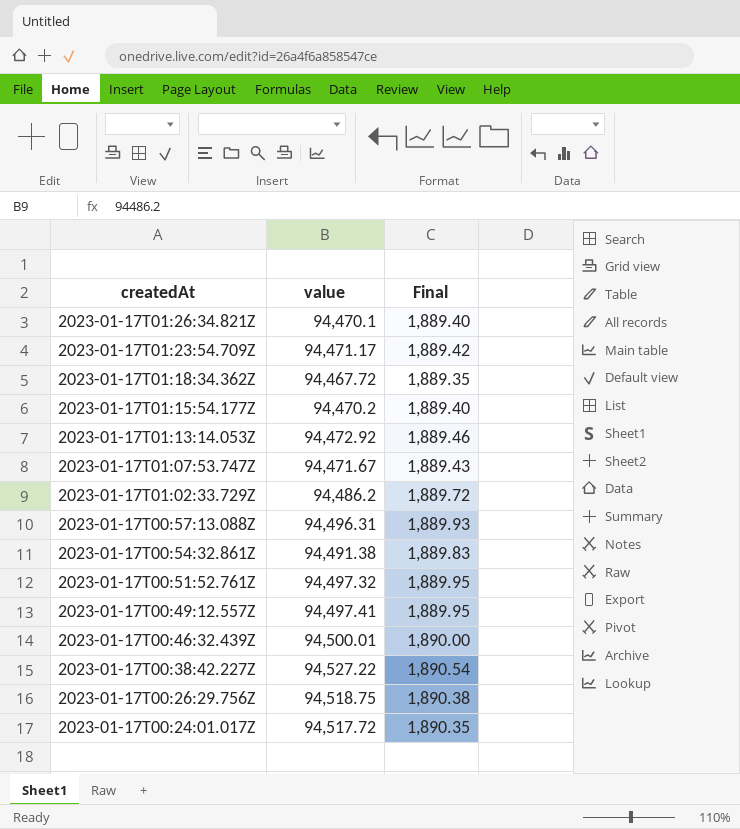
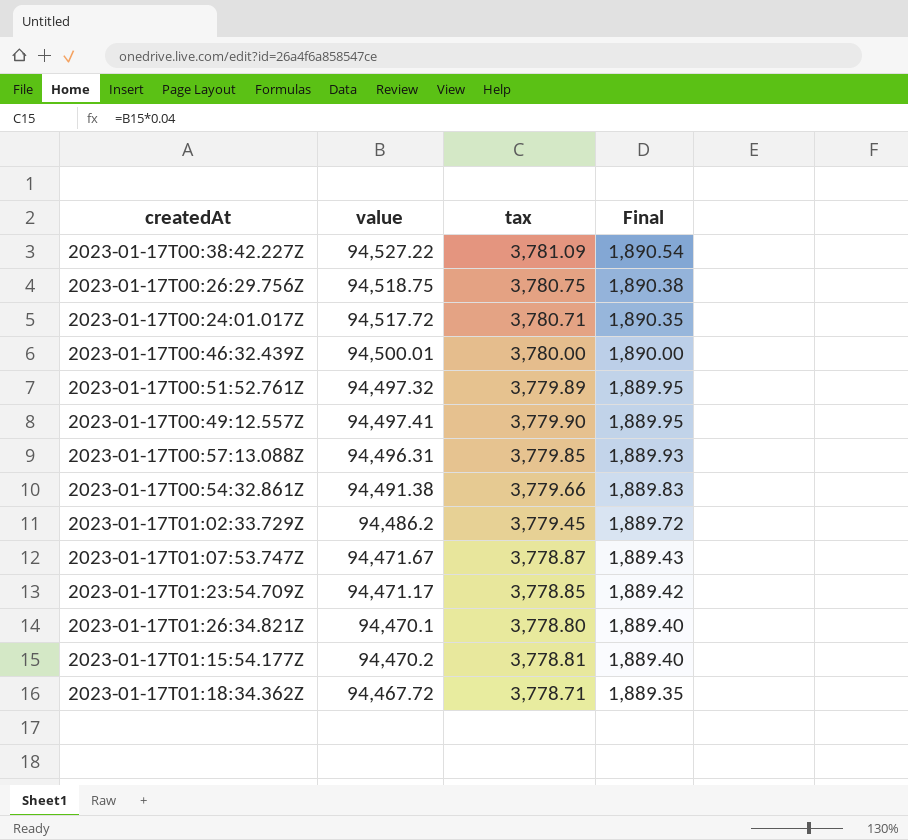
row order: createdAt descending -> Final descending
column tax | formula: none -> [value] * 0.04
row 2023-01-17T01:13:14.053Z: 94,472.92 | 1,889.46 -> none

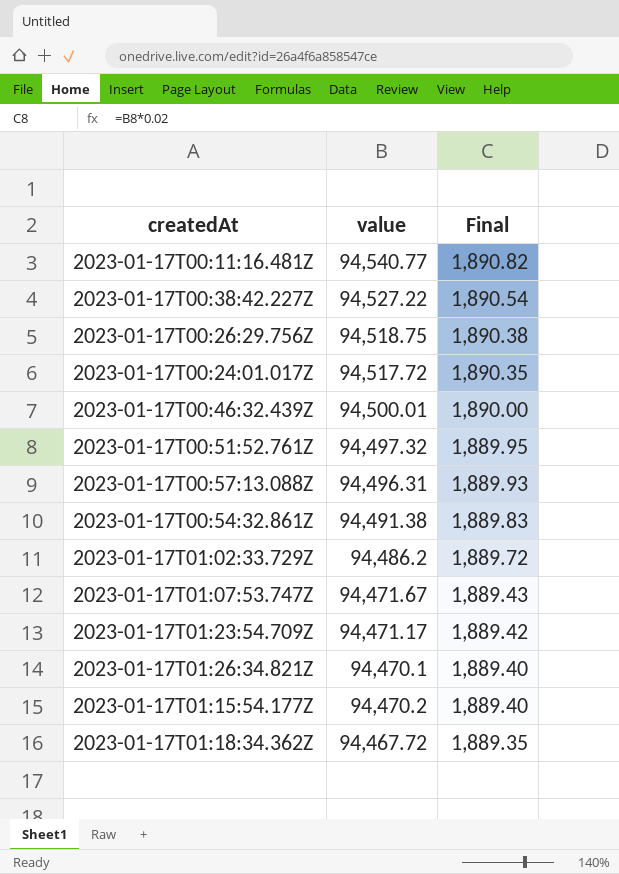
column tax | formula: [value] * 0.04 -> none
row 2023-01-17T00:49:12.557Z: 94,497.41 | 3,779.90 | 1,889.95 -> none
row 2023-01-17T00:11:16.481Z: none -> 94,540.77 | 1,890.82

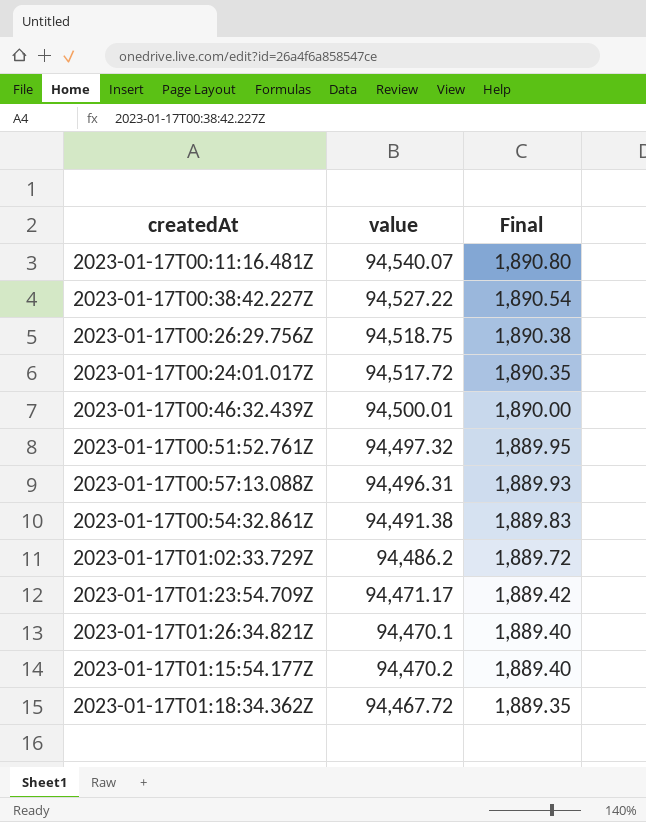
row 2023-01-17T01:07:53.747Z: 94,471.67 | 1,889.43 -> none
2023-01-17T00:11:16.481Z | value: 94,540.77 -> 94,540.07
2023-01-17T00:11:16.481Z | Final: 1,890.82 -> 1,890.80

